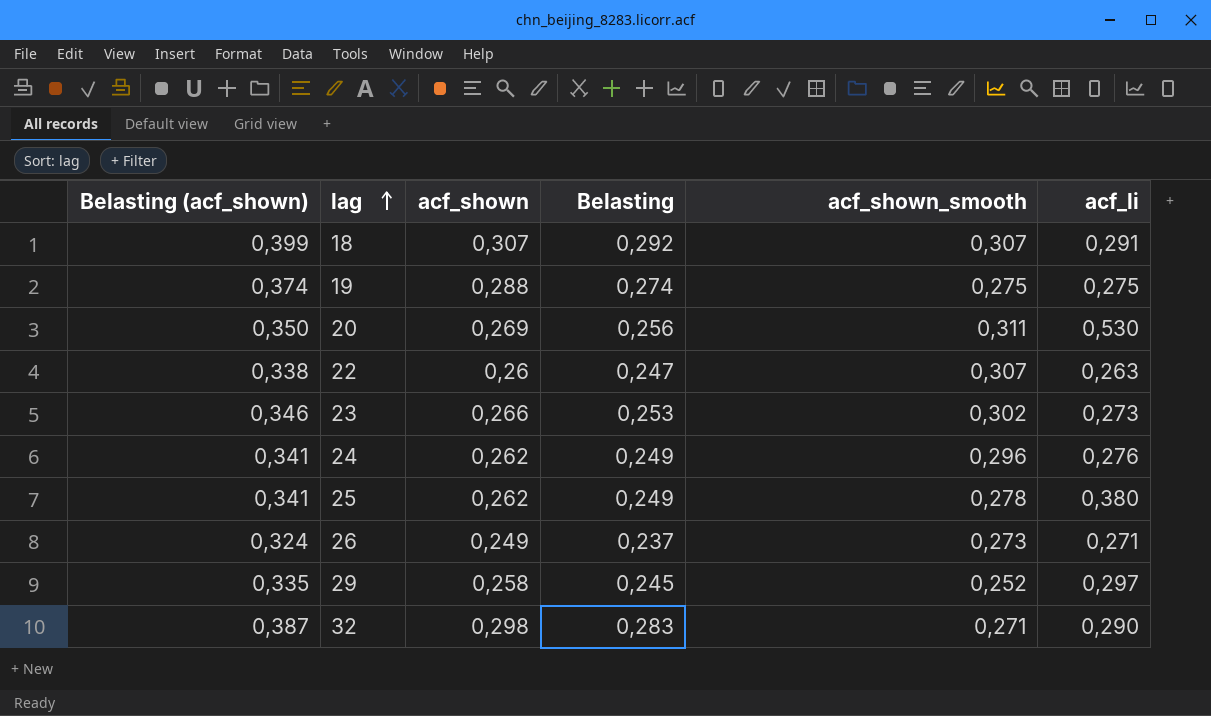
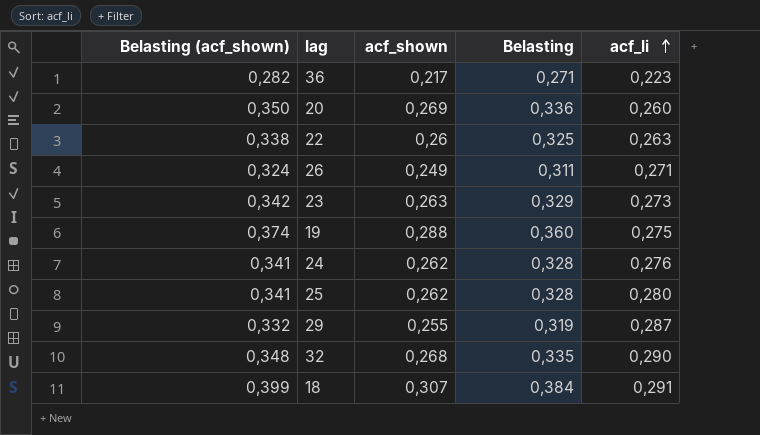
row order: lag ascending -> acf_li ascending
column acf_shown_smooth | position: 5 -> none
column Belasting | formula: [acf_shown] * 0,95 -> [acf_shown] * 1,25
row 36: none -> 0,282 | 0,217 | 0,271 | 0,223
20 | acf_li: 0,530 -> 0,260
23 | Belasting (acf_shown): 0,346 -> 0,342
23 | acf_shown: 0,266 -> 0,263
25 | acf_li: 0,380 -> 0,280
29 | Belasting (acf_shown): 0,335 -> 0,332
29 | acf_shown: 0,258 -> 0,255
29 | acf_li: 0,297 -> 0,287
32 | Belasting (acf_shown): 0,387 -> 0,348
32 | acf_shown: 0,298 -> 0,268

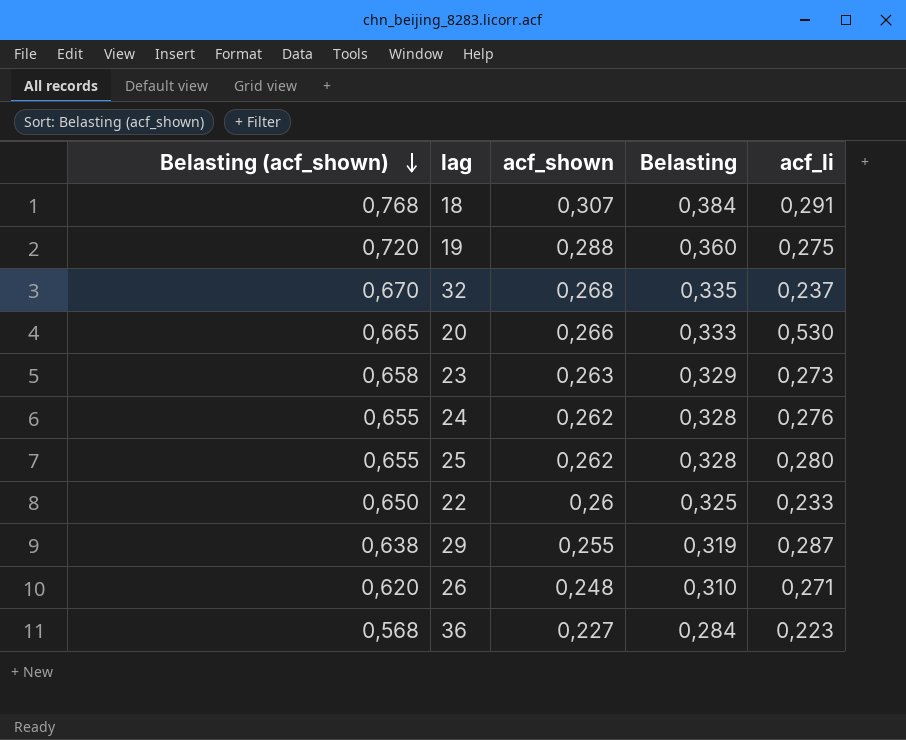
row order: acf_li ascending -> Belasting (acf_shown) descending
column Belasting (acf_shown) | formula: [acf_shown] * 1,3 -> [acf_shown] * 2,5
32 | acf_li: 0,290 -> 0,237
20 | acf_shown: 0,269 -> 0,266
20 | Belasting: 0,336 -> 0,333
20 | acf_li: 0,260 -> 0,530
22 | acf_li: 0,263 -> 0,233
26 | acf_shown: 0,249 -> 0,248
26 | Belasting: 0,311 -> 0,310
36 | acf_shown: 0,217 -> 0,227
36 | Belasting: 0,271 -> 0,284

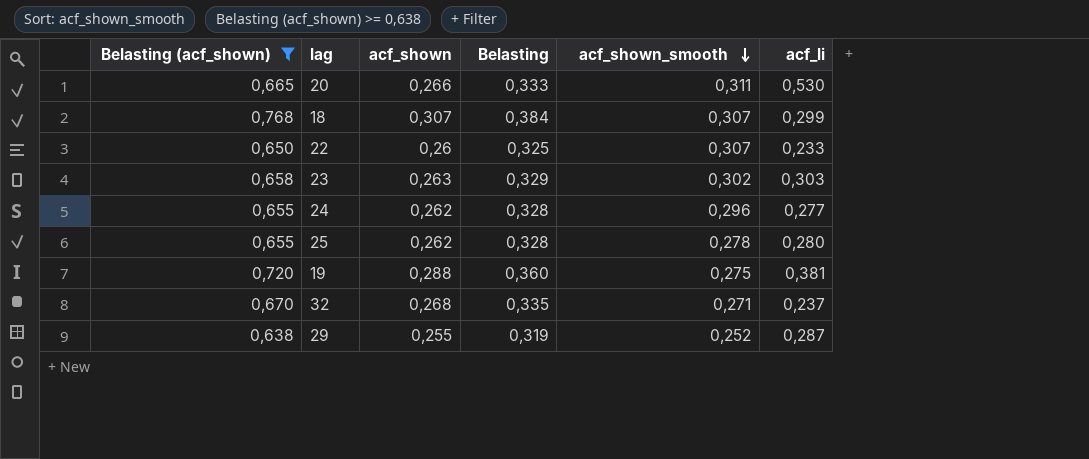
filter: none -> Belasting (acf_shown) >= 0,638
row order: Belasting (acf_shown) descending -> acf_shown_smooth descending
column acf_shown_smooth | position: none -> 5
18 | acf_li: 0,291 -> 0,299
23 | acf_li: 0,273 -> 0,303
24 | acf_li: 0,276 -> 0,277
19 | acf_li: 0,275 -> 0,381

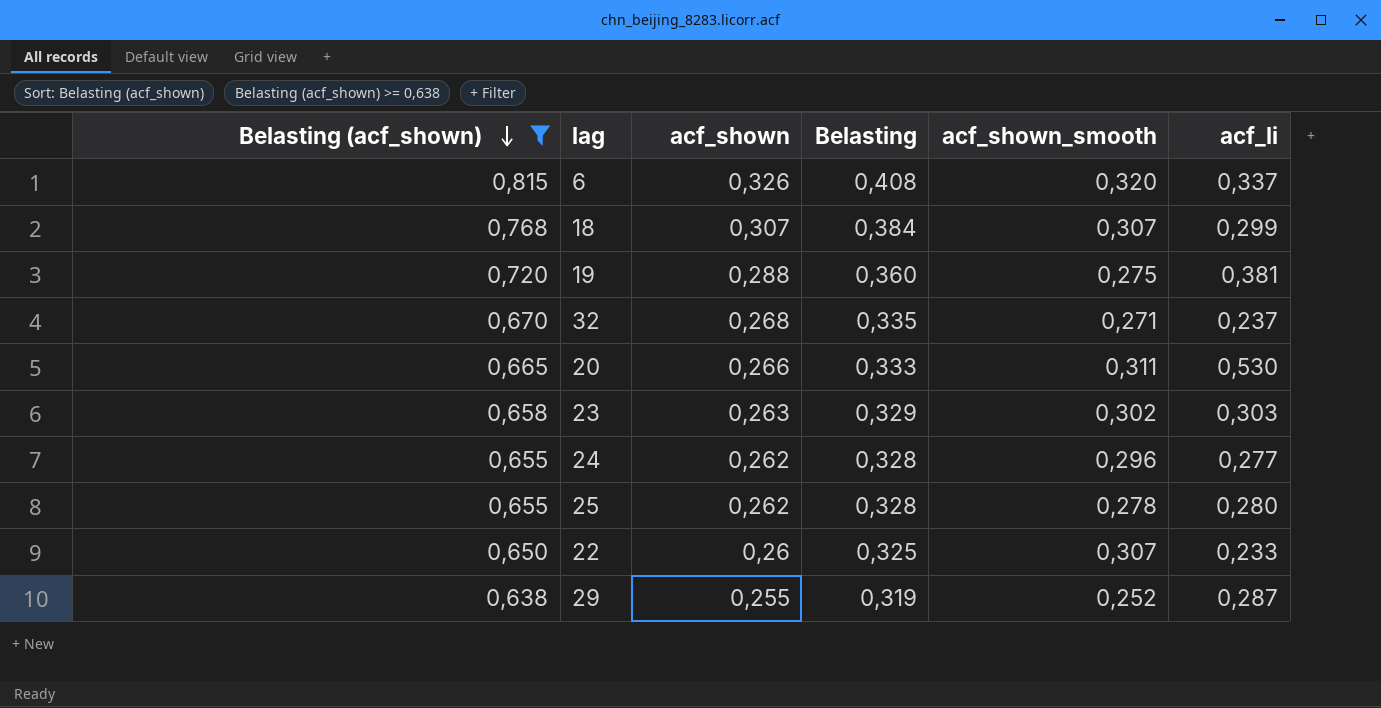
row order: acf_shown_smooth descending -> Belasting (acf_shown) descending
row 6: none -> 0,815 | 0,326 | 0,408 | 0,320 | 0,337

